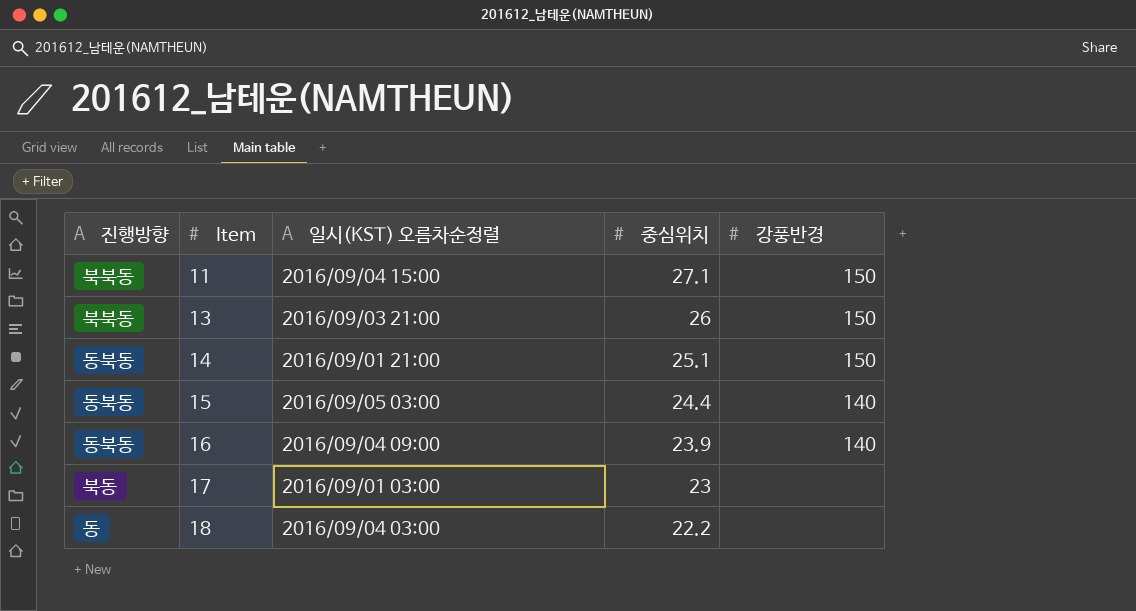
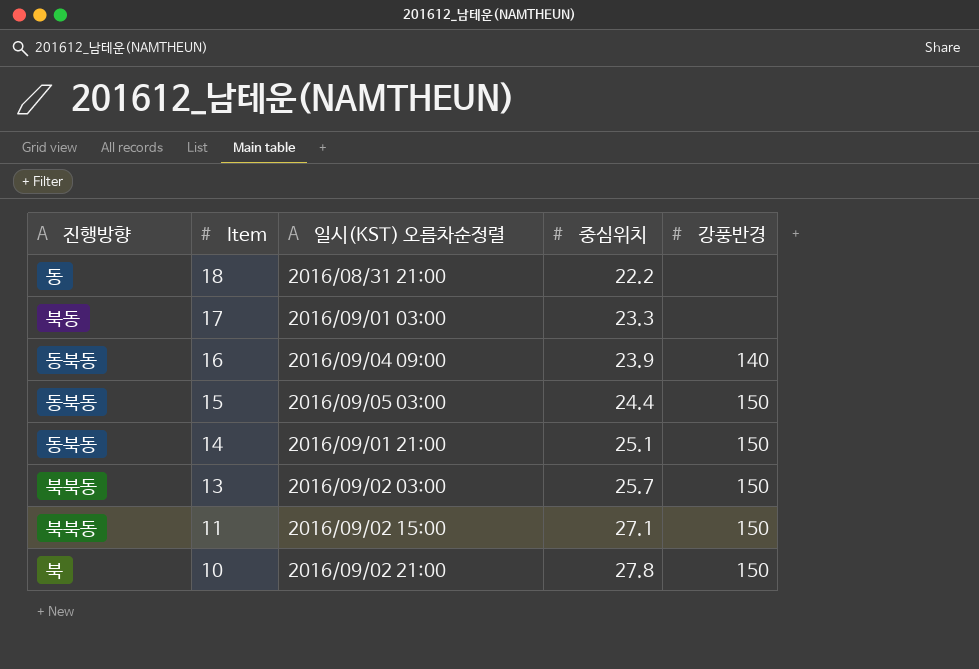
row order: Item ascending -> Item descending
18 | 일시(KST) 오름차순정렬: 2016/09/04 03:00 -> 2016/08/31 21:00
17 | 중심위치: 23 -> 23.3
15 | 강풍반경: 140 -> 150
13 | 일시(KST) 오름차순정렬: 2016/09/03 21:00 -> 2016/09/02 03:00
13 | 중심위치: 26 -> 25.7
11 | 일시(KST) 오름차순정렬: 2016/09/04 15:00 -> 2016/09/02 15:00
row 10: none -> 북 | 2016/09/02 21:00 | 27.8 | 150

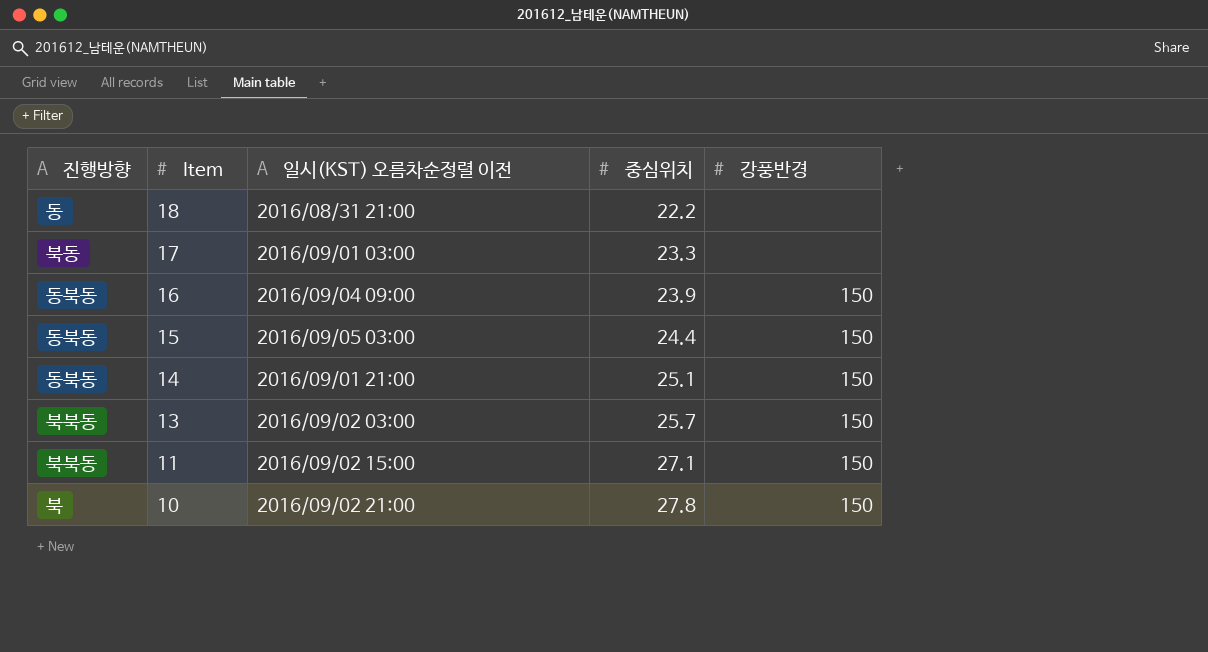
column name: 일시(KST) 오름차순정렬 -> 일시(KST) 오름차순정렬 이전
16 | 강풍반경: 140 -> 150

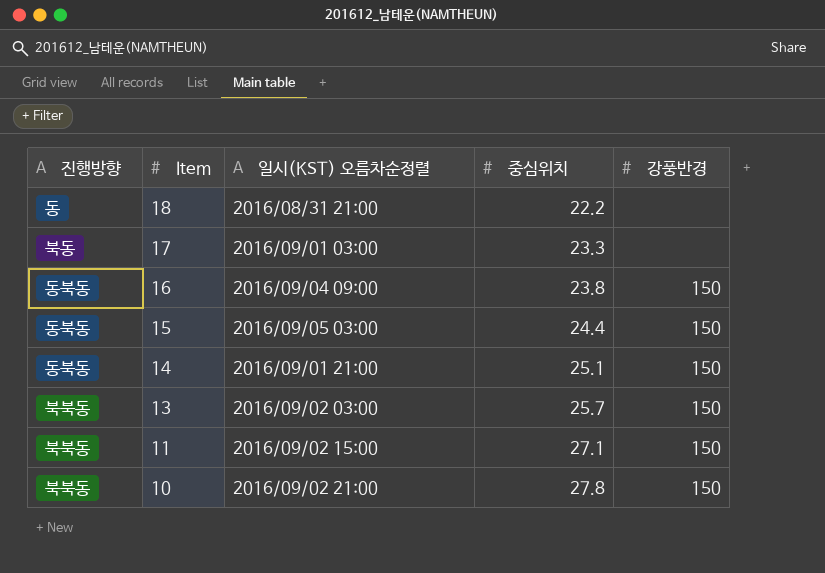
column name: 일시(KST) 오름차순정렬 이전 -> 일시(KST) 오름차순정렬
16 | 중심위치: 23.9 -> 23.8
10 | 진행방향: 북 -> 북북동

